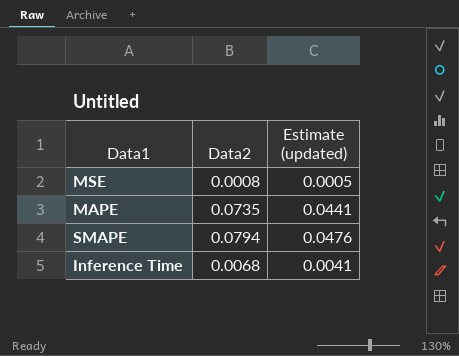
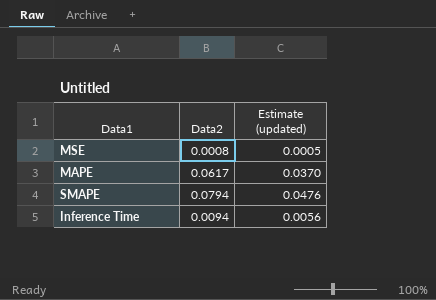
MAPE | Data2: 0.0735 -> 0.0617
MAPE | Estimate (updated): 0.0441 -> 0.0370
Inference Time | Data2: 0.0068 -> 0.0094
Inference Time | Estimate (updated): 0.0041 -> 0.0056

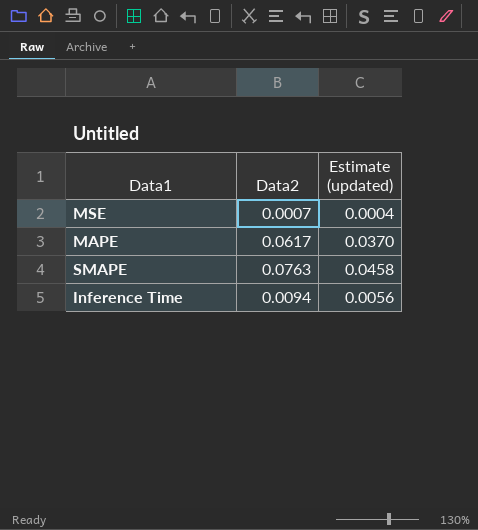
MSE | Data2: 0.0008 -> 0.0007
MSE | Estimate (updated): 0.0005 -> 0.0004
SMAPE | Data2: 0.0794 -> 0.0763
SMAPE | Estimate (updated): 0.0476 -> 0.0458

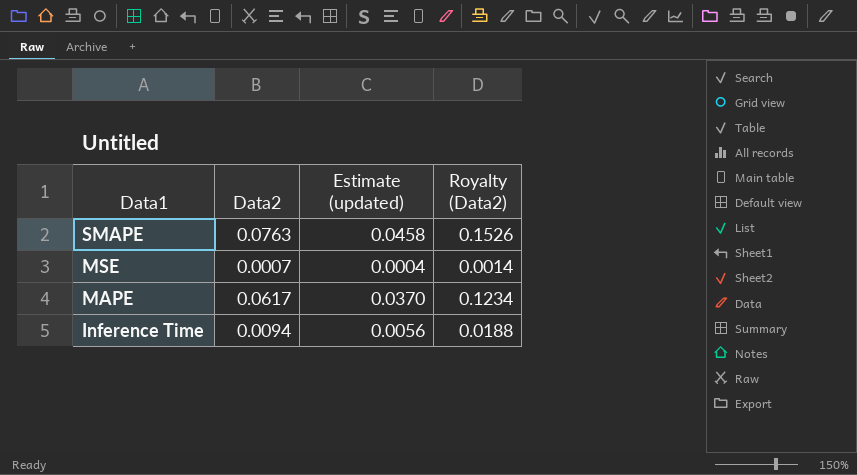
row order: none -> Data1 descending
column Royalty (Data2) | formula: none -> [Data2] * 2

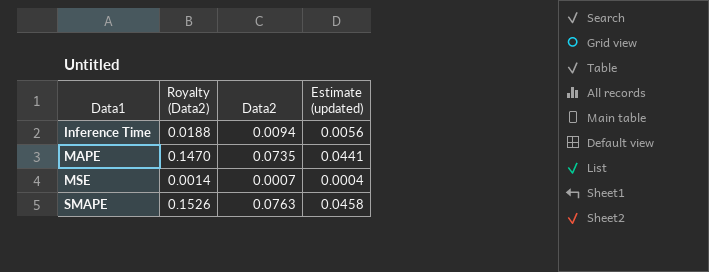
row order: Data1 descending -> Data1 ascending
column Royalty (Data2) | position: 4 -> 2
MAPE | Royalty (Data2): 0.1234 -> 0.1470
MAPE | Data2: 0.0617 -> 0.0735
MAPE | Estimate (updated): 0.0370 -> 0.0441

